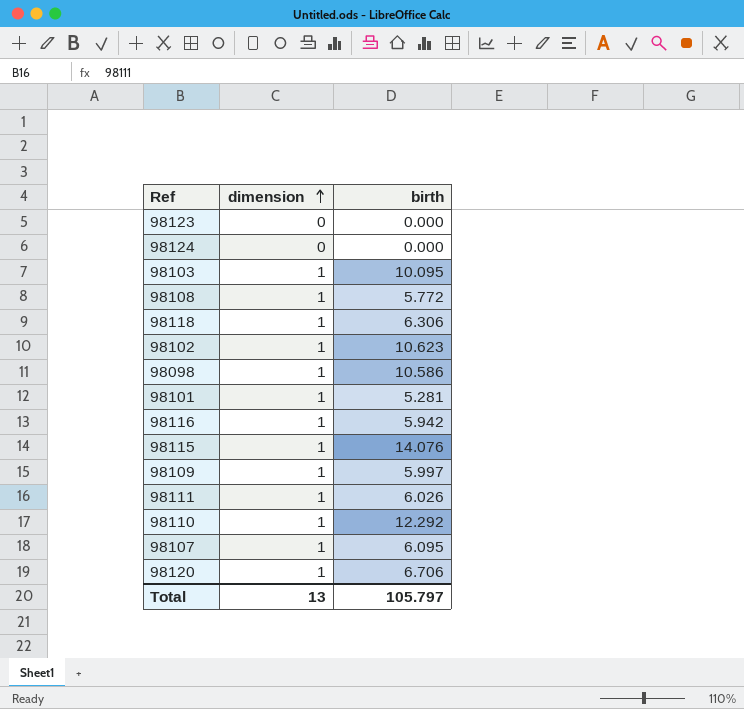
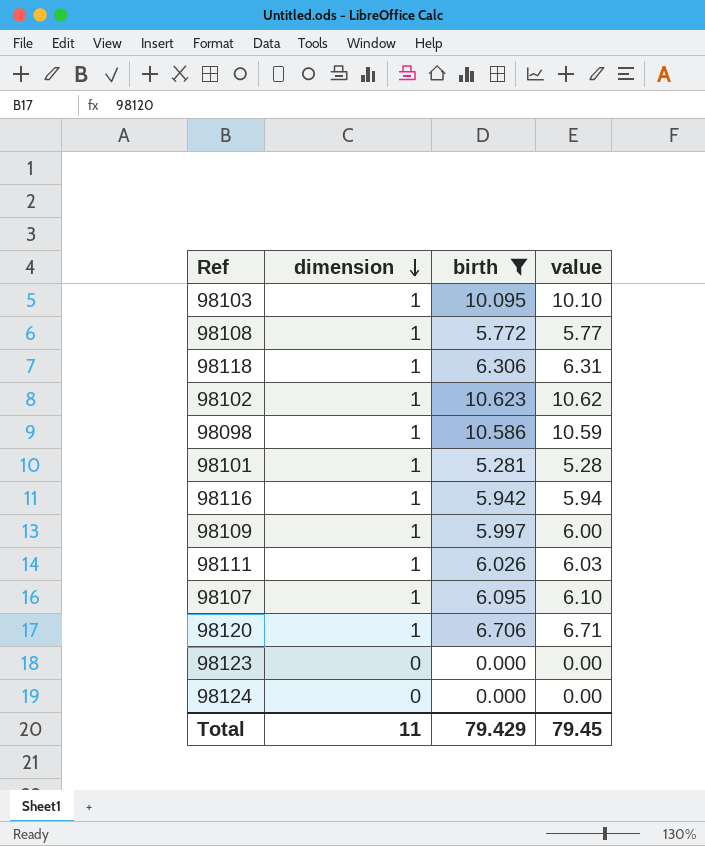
filter: none -> birth <= 10.623
row order: dimension ascending -> dimension descending
column value | formula: none -> [dimension] * [birth]
Total | dimension: 13 -> 11
Total | birth: 105.797 -> 79.429

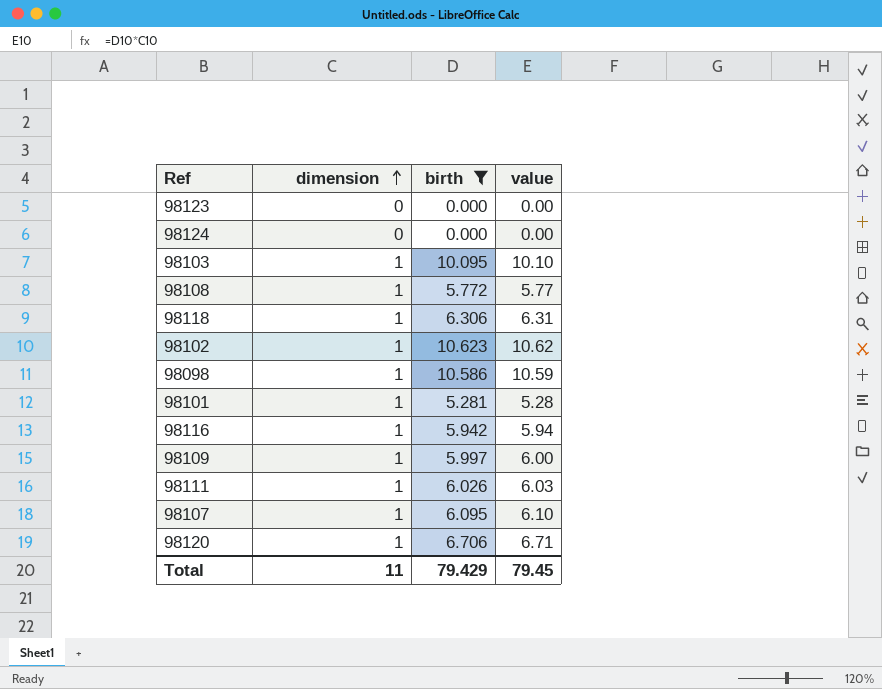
row order: dimension descending -> dimension ascending

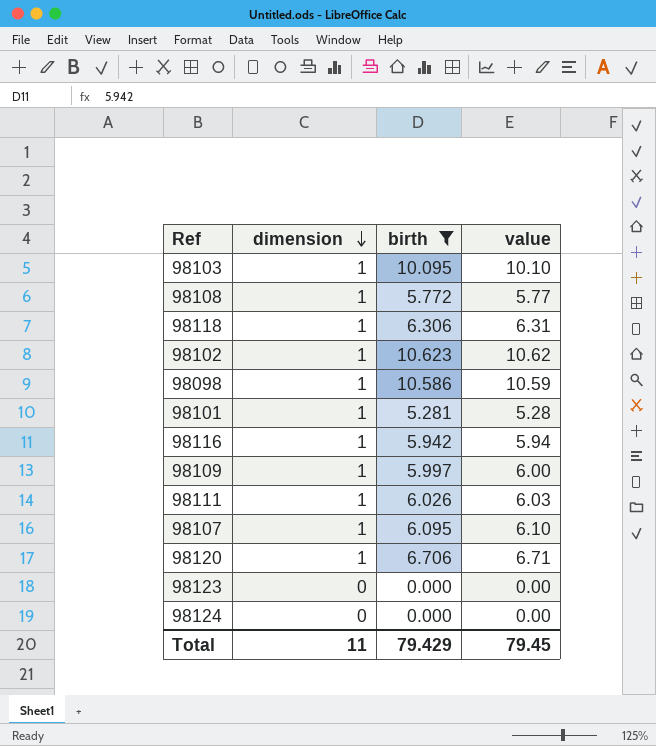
row order: dimension ascending -> dimension descending

